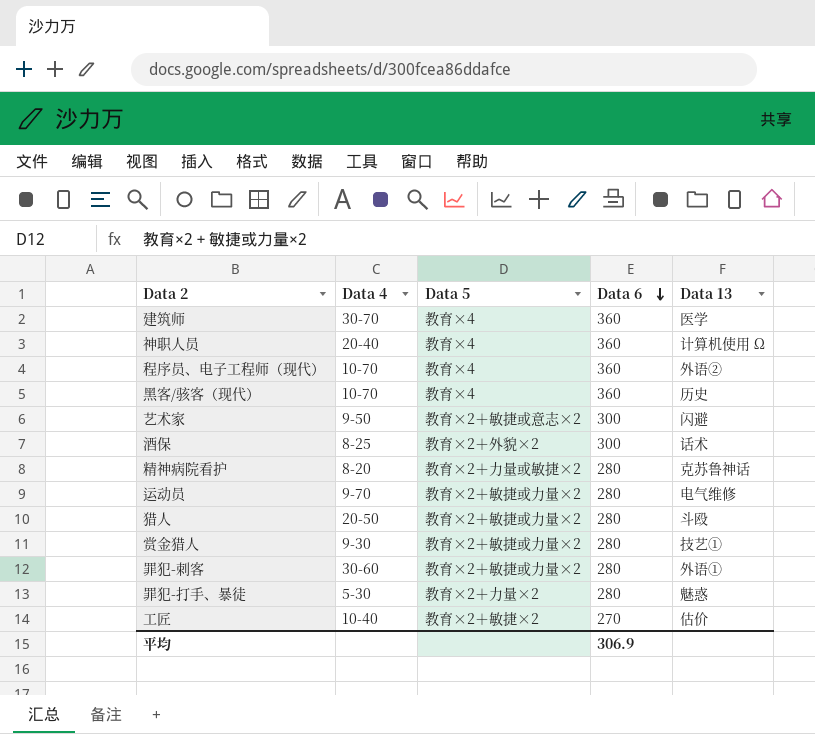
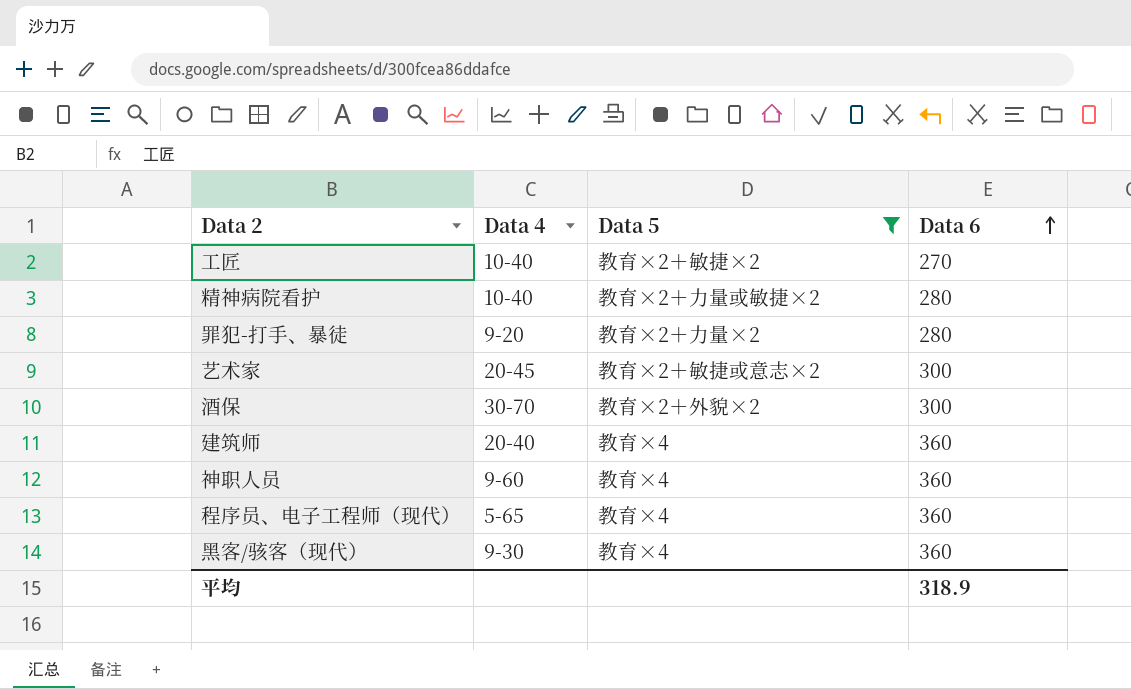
filter: none -> Data 5 != 教育×2＋敏捷或力量×2
row order: Data 6 descending -> Data 6 ascending
column Data 13 | position: 5 -> none
精神病院看护 | Data 4: 8-20 -> 10-40
罪犯-打手、暴徒 | Data 4: 5-30 -> 9-20
艺术家 | Data 4: 9-50 -> 20-45
酒保 | Data 4: 8-25 -> 30-70
建筑师 | Data 4: 30-70 -> 20-40
神职人员 | Data 4: 20-40 -> 9-60
程序员、电子工程师（现代） | Data 4: 10-70 -> 5-65
黑客/骇客（现代） | Data 4: 10-70 -> 9-30
平均 | Data 6: 306.9 -> 318.9

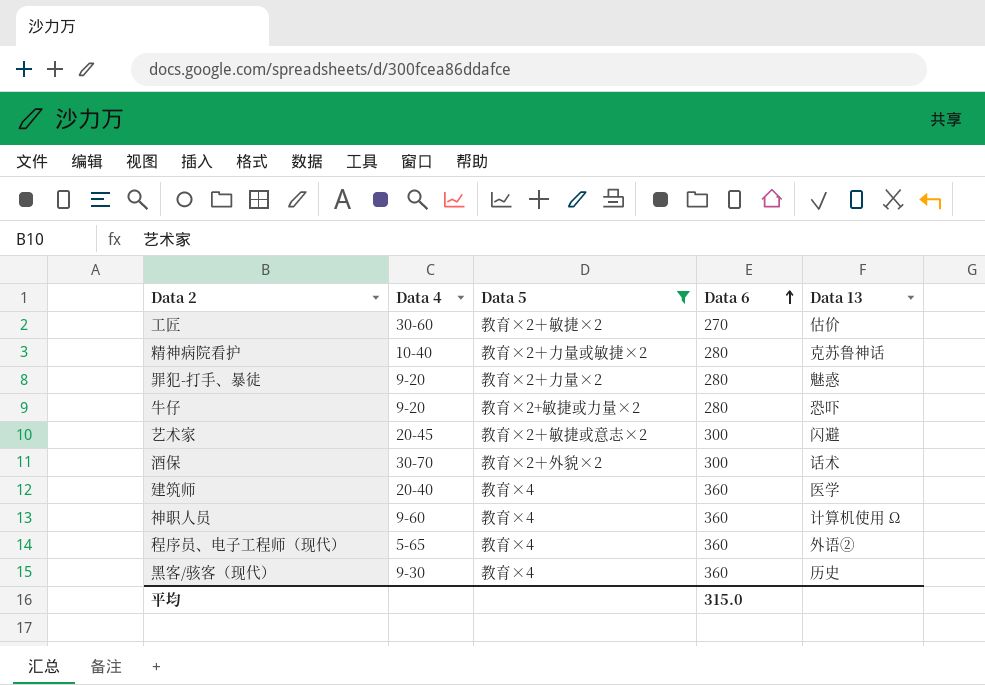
column Data 13 | position: none -> 5
工匠 | Data 4: 10-40 -> 30-60
row 牛仔: none -> 9-20 | 教育×2+敏捷或力量×2 | 280 | 恐吓
平均 | Data 6: 318.9 -> 315.0

